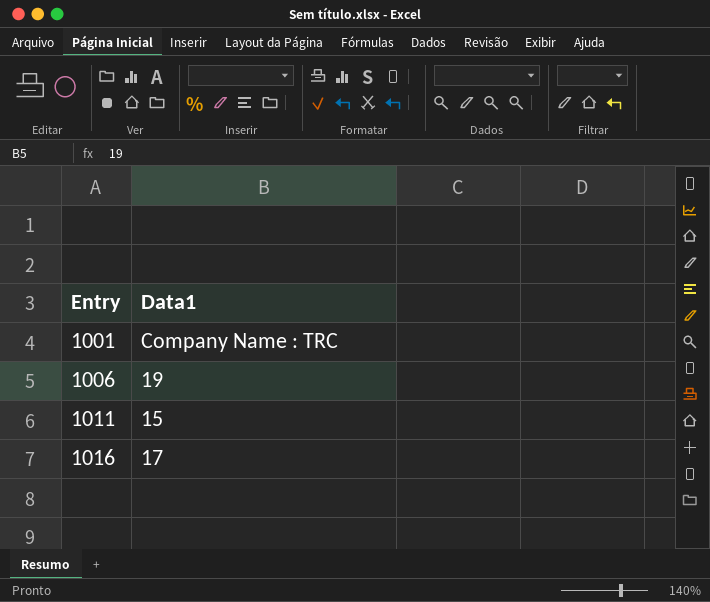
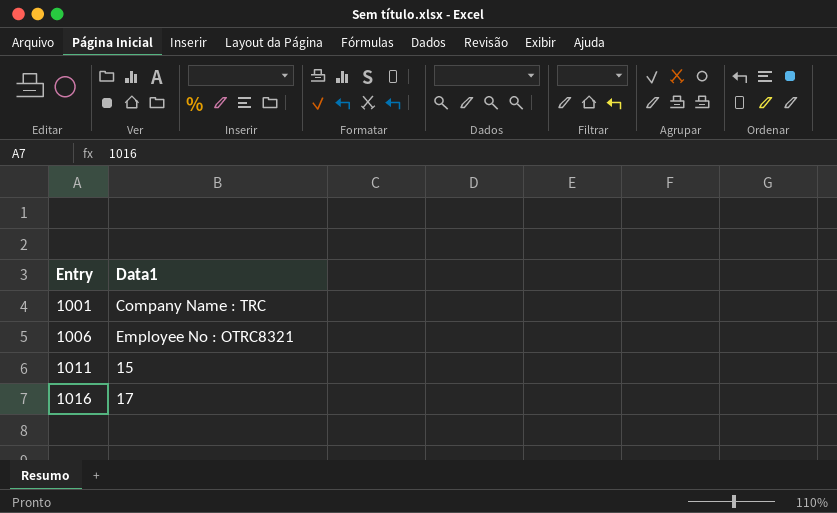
1006 | Data1: 19 -> Employee No : OTRC8321

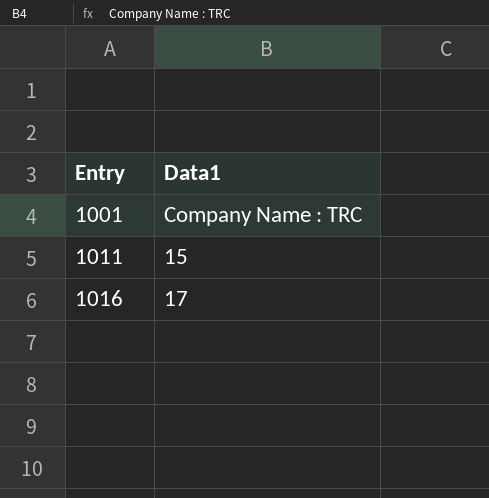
row 1006: Employee No : OTRC8321 -> none

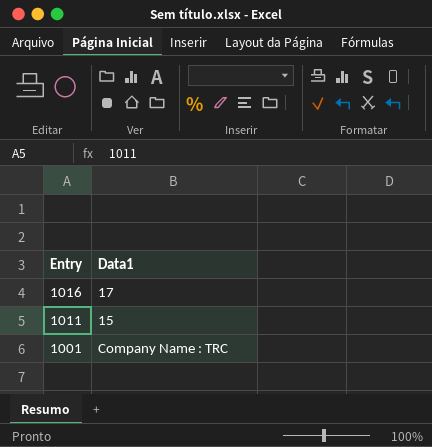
row order: Entry ascending -> Entry descending

